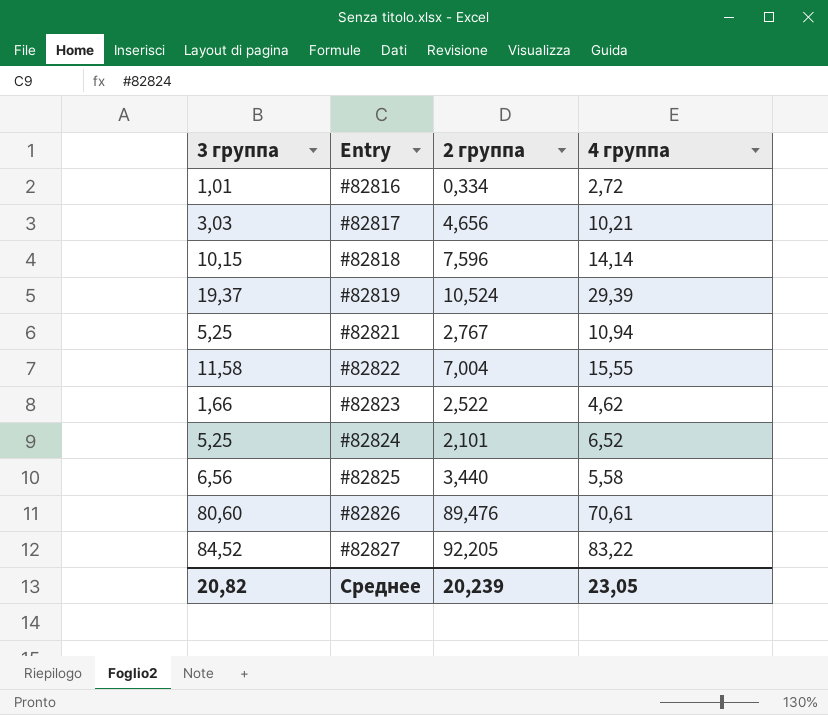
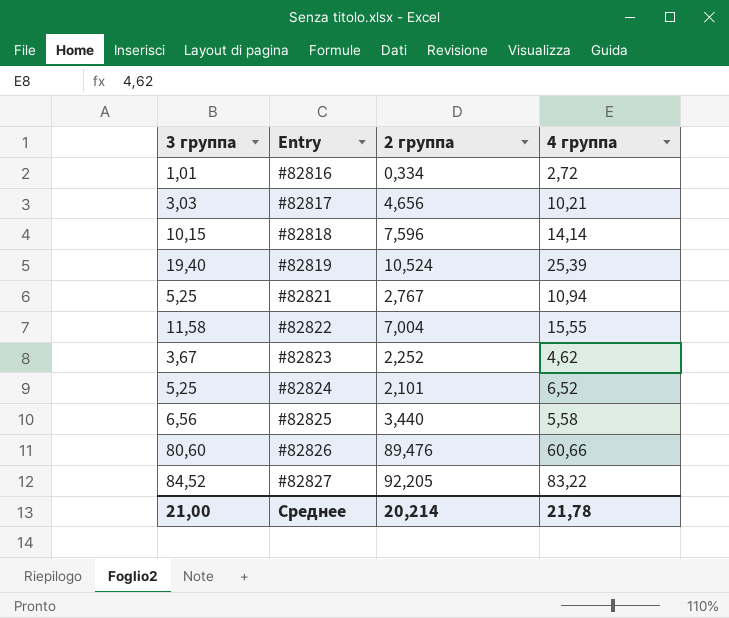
#82819 | 3 группа: 19,37 -> 19,40
#82819 | 4 группа: 29,39 -> 25,39
#82823 | 3 группа: 1,66 -> 3,67
#82823 | 2 группа: 2,522 -> 2,252
#82826 | 4 группа: 70,61 -> 60,66
Среднее | 3 группа: 20,82 -> 21,00
Среднее | 2 группа: 20,239 -> 20,214
Среднее | 4 группа: 23,05 -> 21,78

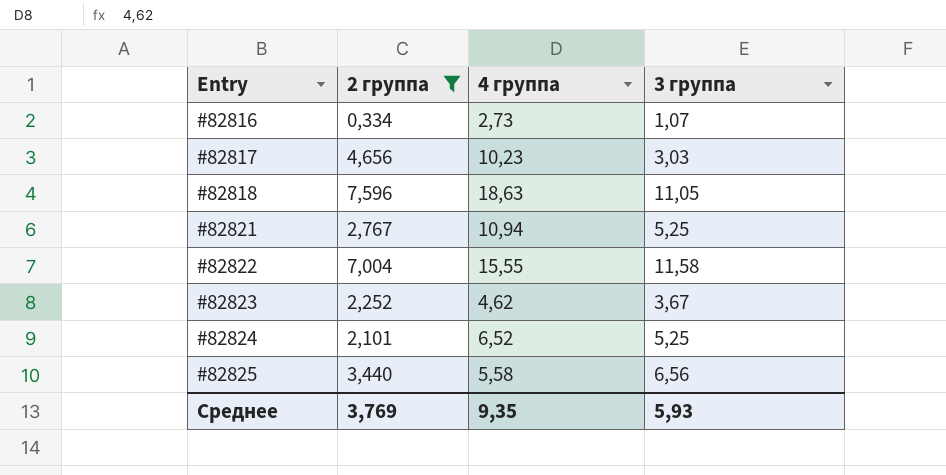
filter: none -> 2 группа <= 7,596
column 3 группа | position: 1 -> 4
#82816 | 4 группа: 2,72 -> 2,73
#82816 | 3 группа: 1,01 -> 1,07
#82817 | 4 группа: 10,21 -> 10,23
#82818 | 4 группа: 14,14 -> 18,63
#82818 | 3 группа: 10,15 -> 11,05
Среднее | 2 группа: 20,214 -> 3,769
Среднее | 4 группа: 21,78 -> 9,35
Среднее | 3 группа: 21,00 -> 5,93

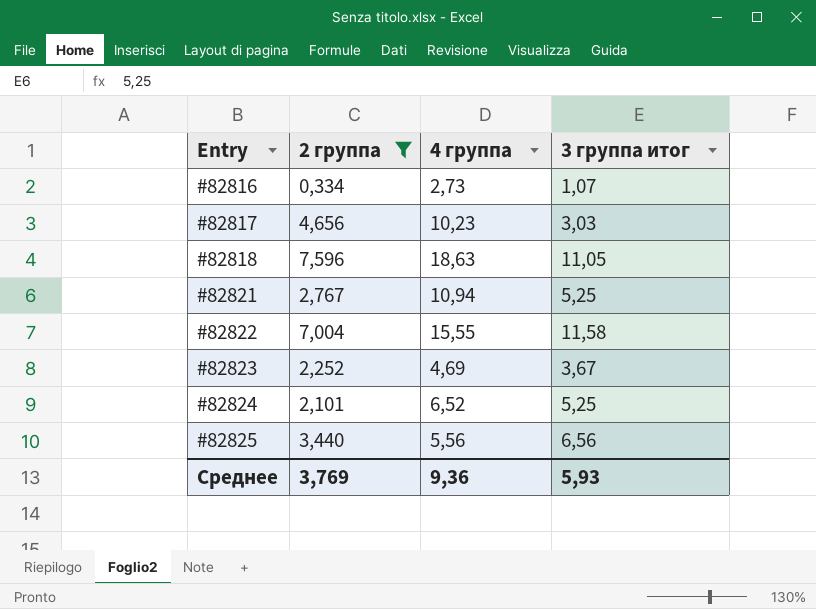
column name: 3 группа -> 3 группа итог
#82823 | 4 группа: 4,62 -> 4,69
#82825 | 4 группа: 5,58 -> 5,56
Среднее | 4 группа: 9,35 -> 9,36

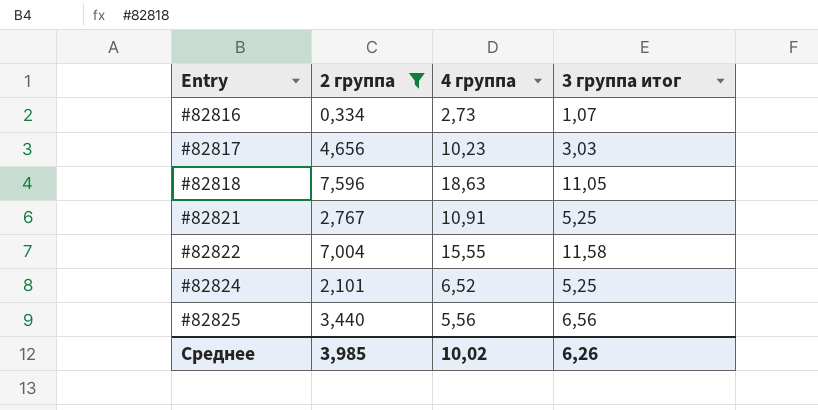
row #82823: 2,252 | 4,69 | 3,67 -> none
#82821 | 4 группа: 10,94 -> 10,91
Среднее | 2 группа: 3,769 -> 3,985
Среднее | 4 группа: 9,36 -> 10,02
Среднее | 3 группа итог: 5,93 -> 6,26

